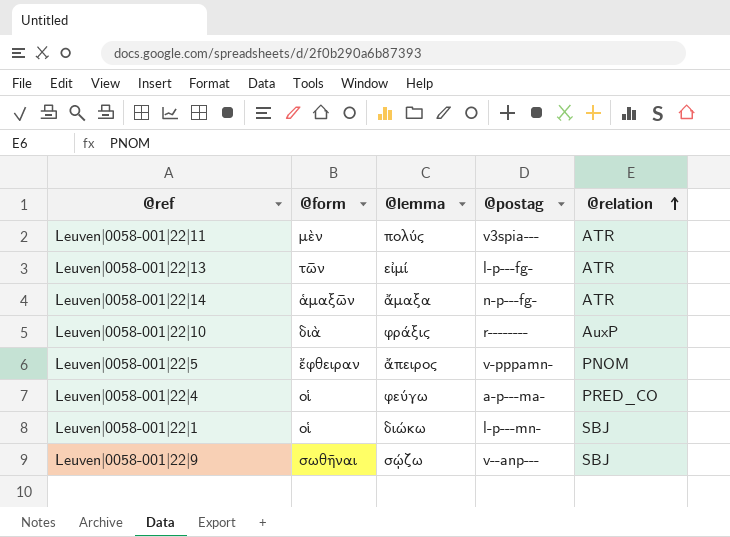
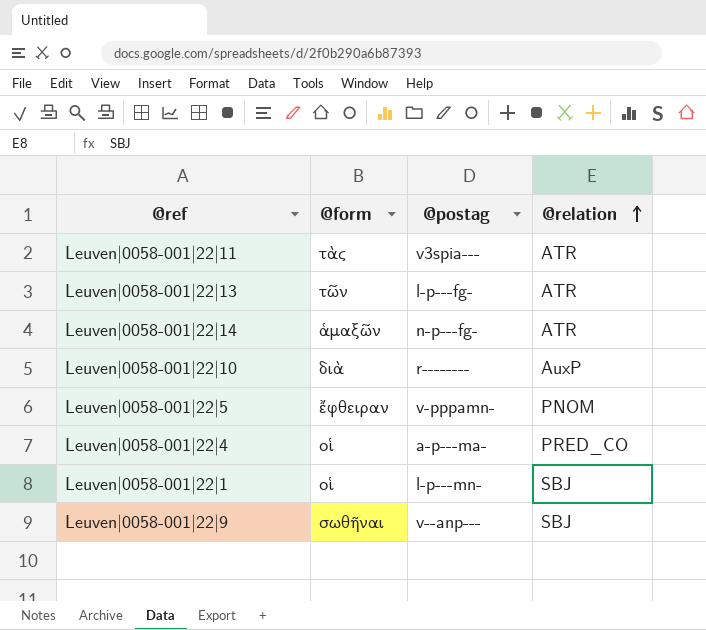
column @lemma | position: 3 -> none
Leuven|0058-001|22|11 | @form: μὲν -> τὰς

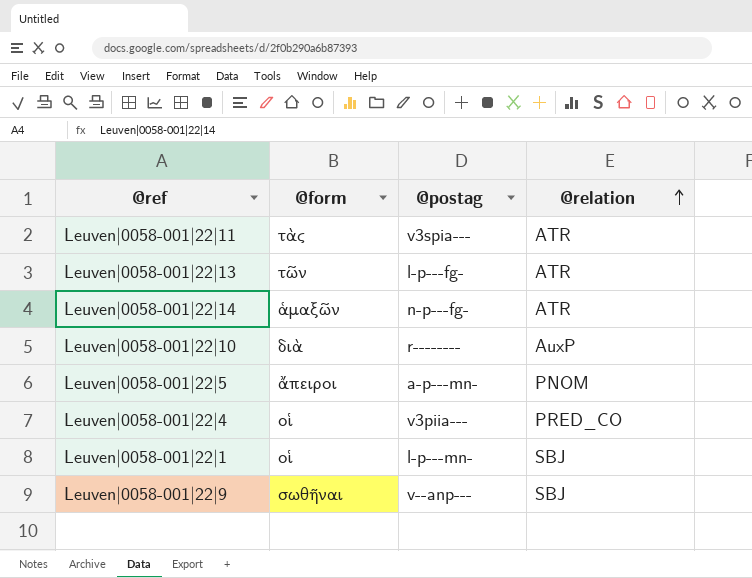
Leuven|0058-001|22|5 | @form: ἔφθειραν -> ἄπειροι
Leuven|0058-001|22|5 | @postag: v-pppamn- -> a-p---mn-
Leuven|0058-001|22|4 | @postag: a-p---ma- -> v3piia---

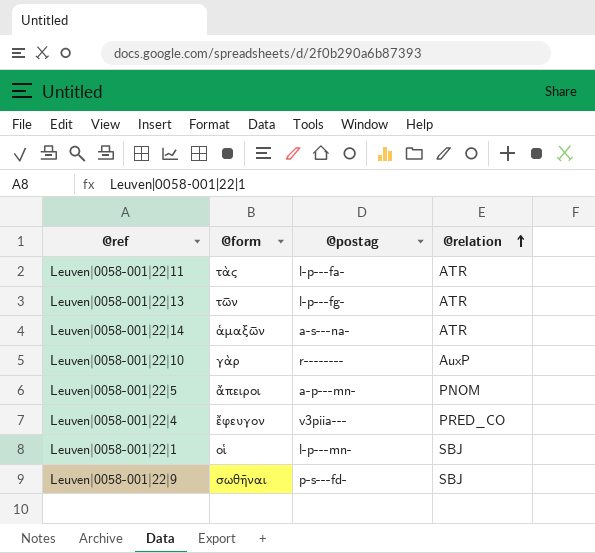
Leuven|0058-001|22|11 | @postag: v3spia--- -> l-p---fa-
Leuven|0058-001|22|14 | @postag: n-p---fg- -> a-s---na-
Leuven|0058-001|22|10 | @form: διὰ -> γὰρ
Leuven|0058-001|22|4 | @form: οἱ -> ἔφευγον
Leuven|0058-001|22|9 | @postag: v--anp--- -> p-s---fd-

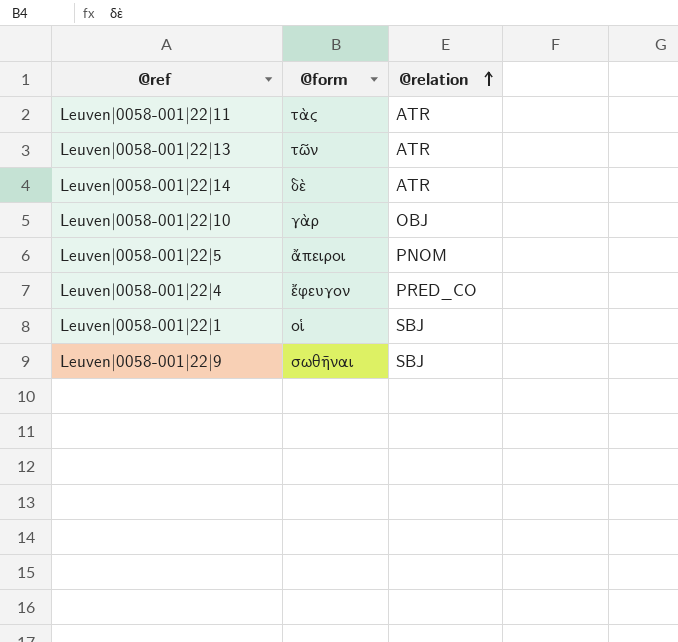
column @postag | position: 3 -> none
Leuven|0058-001|22|14 | @form: ἁμαξῶν -> δὲ
Leuven|0058-001|22|10 | @relation: AuxP -> OBJ

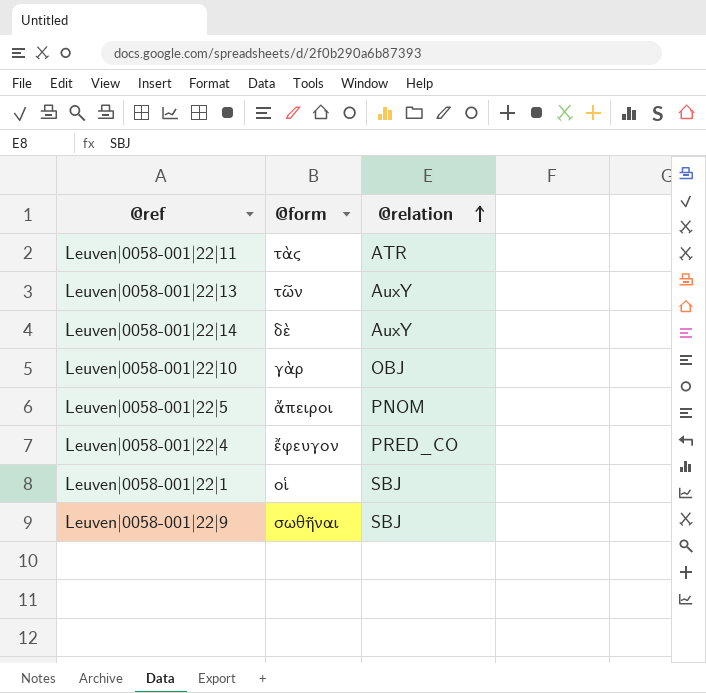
Leuven|0058-001|22|13 | @relation: ATR -> AuxY
Leuven|0058-001|22|14 | @relation: ATR -> AuxY

